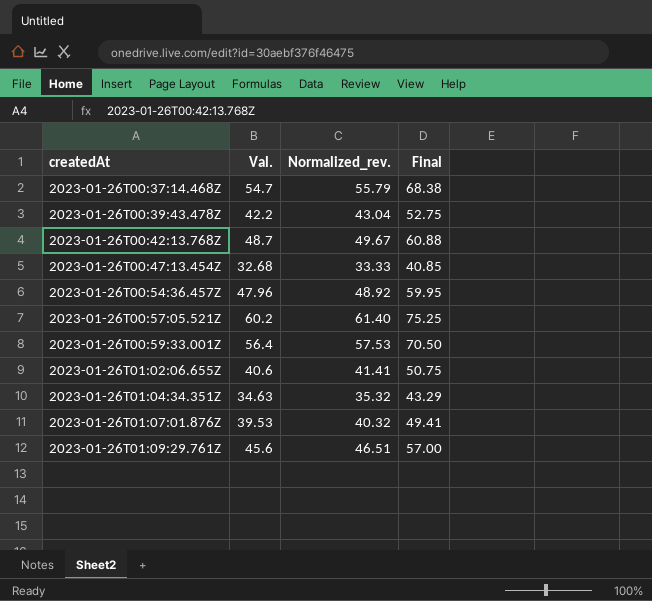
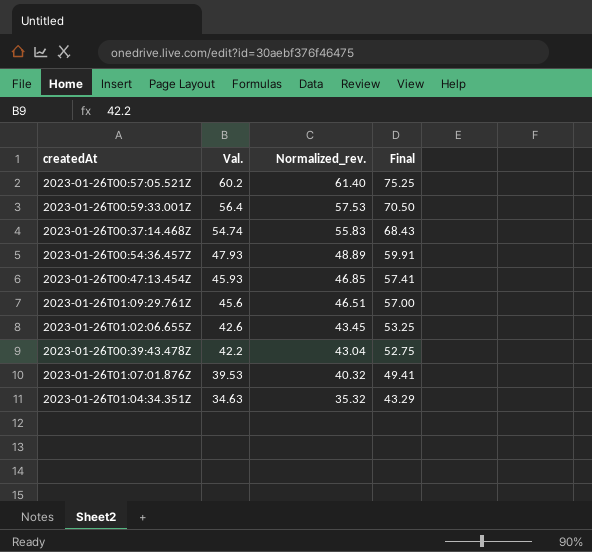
row order: createdAt ascending -> Val. descending
row 2023-01-26T00:42:13.768Z: 48.7 | 49.67 | 60.88 -> none
2023-01-26T00:37:14.468Z | Val.: 54.7 -> 54.74
2023-01-26T00:37:14.468Z | Normalized_rev.: 55.79 -> 55.83
2023-01-26T00:37:14.468Z | Final: 68.38 -> 68.43
2023-01-26T00:54:36.457Z | Val.: 47.96 -> 47.93
2023-01-26T00:54:36.457Z | Normalized_rev.: 48.92 -> 48.89
2023-01-26T00:54:36.457Z | Final: 59.95 -> 59.91
2023-01-26T00:47:13.454Z | Val.: 32.68 -> 45.93
2023-01-26T00:47:13.454Z | Normalized_rev.: 33.33 -> 46.85
2023-01-26T00:47:13.454Z | Final: 40.85 -> 57.41
2023-01-26T01:02:06.655Z | Val.: 40.6 -> 42.6
2023-01-26T01:02:06.655Z | Normalized_rev.: 41.41 -> 43.45
2023-01-26T01:02:06.655Z | Final: 50.75 -> 53.25

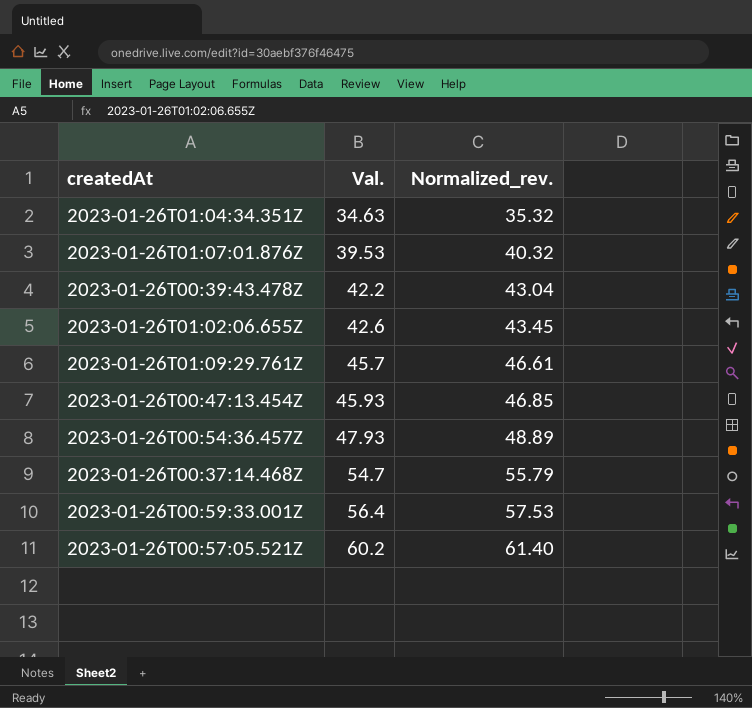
row order: Val. descending -> Val. ascending
column Final | formula: [Val.] * 1.25 -> none
2023-01-26T01:09:29.761Z | Val.: 45.6 -> 45.7
2023-01-26T01:09:29.761Z | Normalized_rev.: 46.51 -> 46.61
2023-01-26T00:37:14.468Z | Val.: 54.74 -> 54.7
2023-01-26T00:37:14.468Z | Normalized_rev.: 55.83 -> 55.79

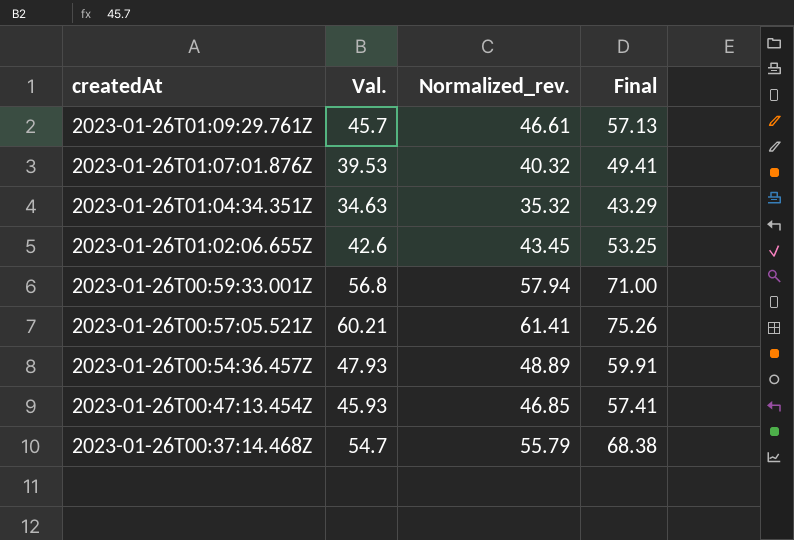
row order: Val. ascending -> createdAt descending
column Final | formula: none -> [Val.] * 1.25
row 2023-01-26T00:39:43.478Z: 42.2 | 43.04 -> none
2023-01-26T00:59:33.001Z | Val.: 56.4 -> 56.8
2023-01-26T00:59:33.001Z | Normalized_rev.: 57.53 -> 57.94
2023-01-26T00:57:05.521Z | Val.: 60.2 -> 60.21
2023-01-26T00:57:05.521Z | Normalized_rev.: 61.40 -> 61.41

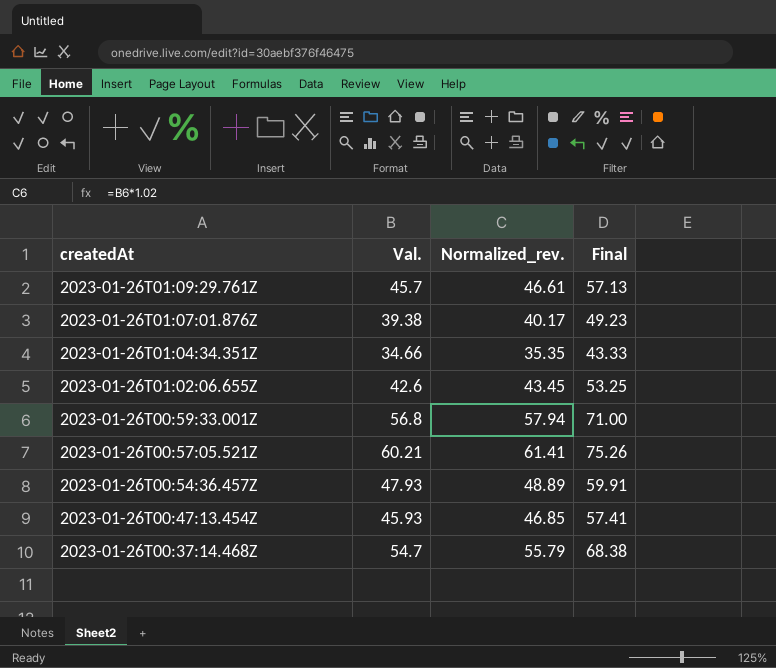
2023-01-26T01:07:01.876Z | Val.: 39.53 -> 39.38
2023-01-26T01:07:01.876Z | Normalized_rev.: 40.32 -> 40.17
2023-01-26T01:07:01.876Z | Final: 49.41 -> 49.23
2023-01-26T01:04:34.351Z | Val.: 34.63 -> 34.66
2023-01-26T01:04:34.351Z | Normalized_rev.: 35.32 -> 35.35
2023-01-26T01:04:34.351Z | Final: 43.29 -> 43.33

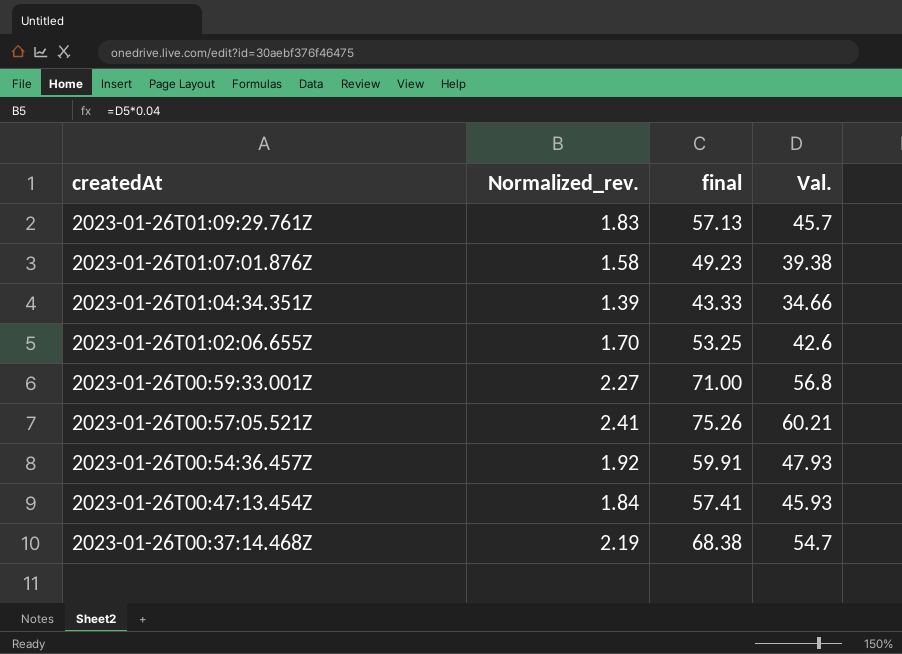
column Normalized_rev. | formula: [Val.] * 1.02 -> [Val.] * 0.04
column name: Final -> final
column Val. | position: 2 -> 4

